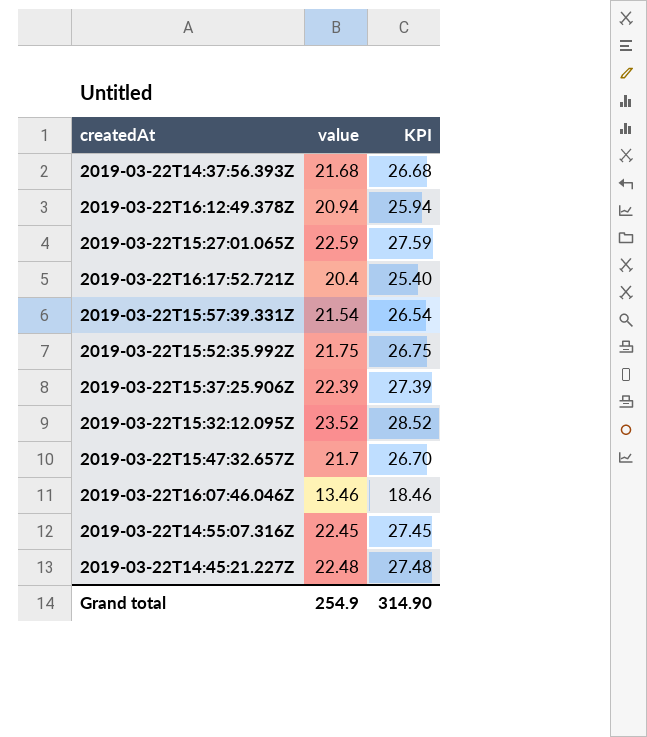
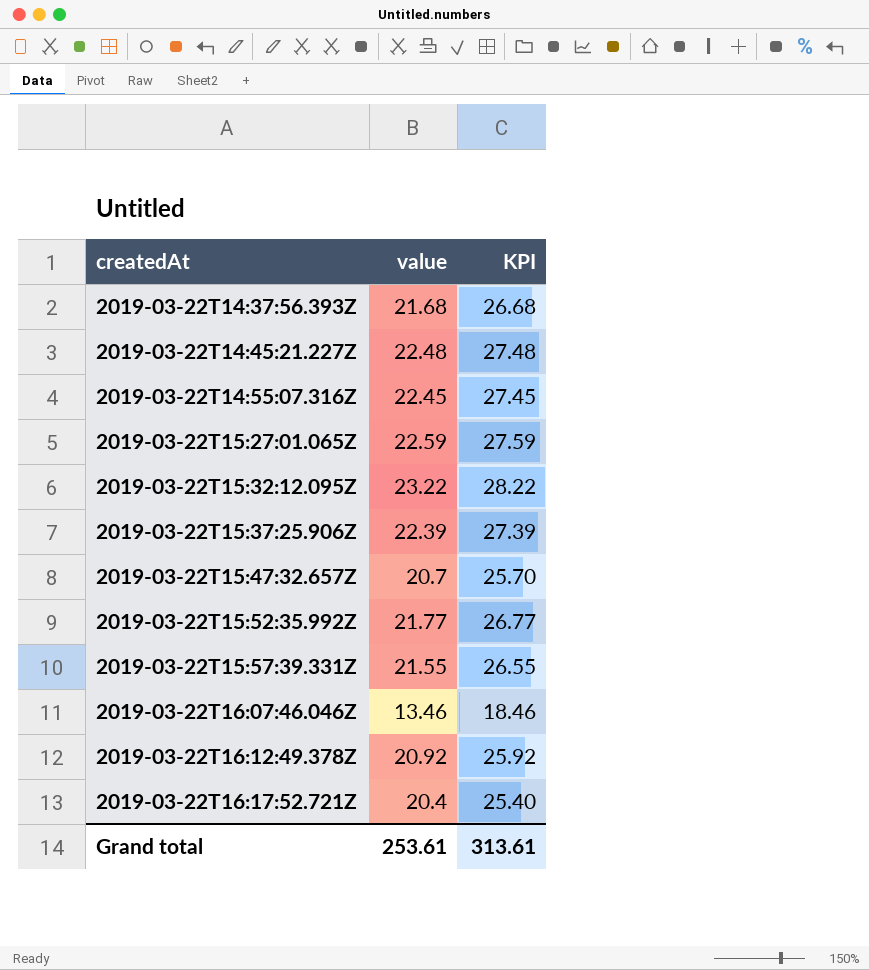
row order: none -> createdAt ascending
2019-03-22T15:32:12.095Z | value: 23.52 -> 23.22
2019-03-22T15:32:12.095Z | KPI: 28.52 -> 28.22
2019-03-22T15:47:32.657Z | value: 21.7 -> 20.7
2019-03-22T15:47:32.657Z | KPI: 26.70 -> 25.70
2019-03-22T15:52:35.992Z | value: 21.75 -> 21.77
2019-03-22T15:52:35.992Z | KPI: 26.75 -> 26.77
2019-03-22T15:57:39.331Z | value: 21.54 -> 21.55
2019-03-22T15:57:39.331Z | KPI: 26.54 -> 26.55
2019-03-22T16:12:49.378Z | value: 20.94 -> 20.92
2019-03-22T16:12:49.378Z | KPI: 25.94 -> 25.92
Grand total | value: 254.9 -> 253.61
Grand total | KPI: 314.90 -> 313.61

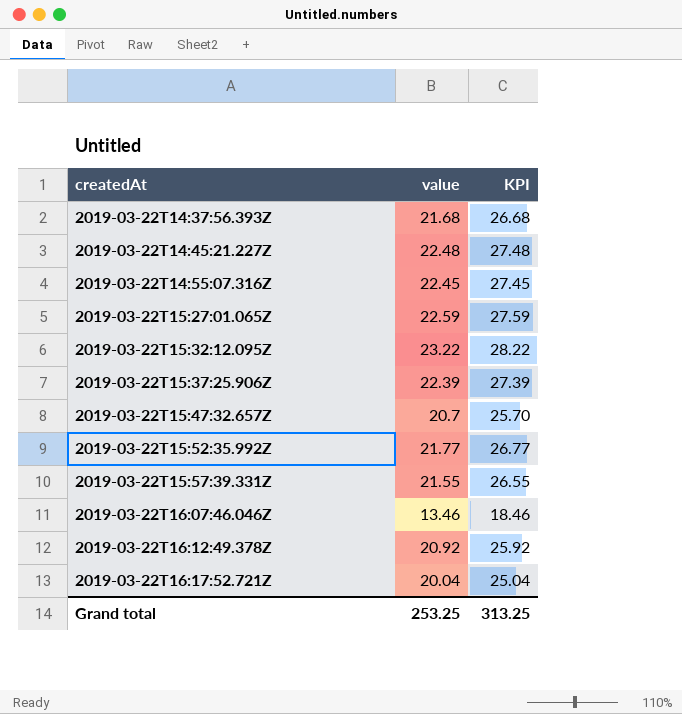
2019-03-22T16:17:52.721Z | value: 20.4 -> 20.04
2019-03-22T16:17:52.721Z | KPI: 25.40 -> 25.04
Grand total | value: 253.61 -> 253.25
Grand total | KPI: 313.61 -> 313.25

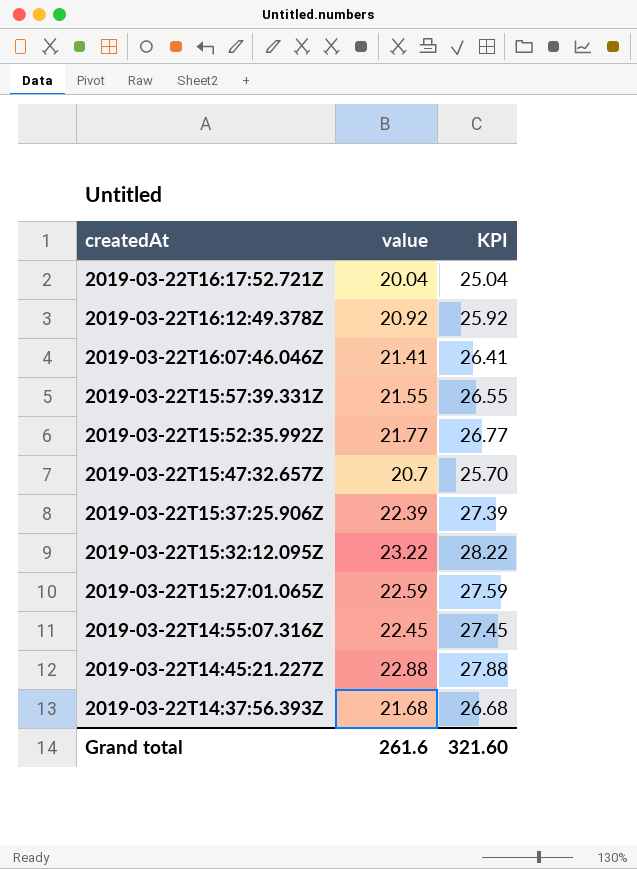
row order: createdAt ascending -> createdAt descending
2019-03-22T16:07:46.046Z | value: 13.46 -> 21.41
2019-03-22T16:07:46.046Z | KPI: 18.46 -> 26.41
2019-03-22T14:45:21.227Z | value: 22.48 -> 22.88
2019-03-22T14:45:21.227Z | KPI: 27.48 -> 27.88
Grand total | value: 253.25 -> 261.6
Grand total | KPI: 313.25 -> 321.60

